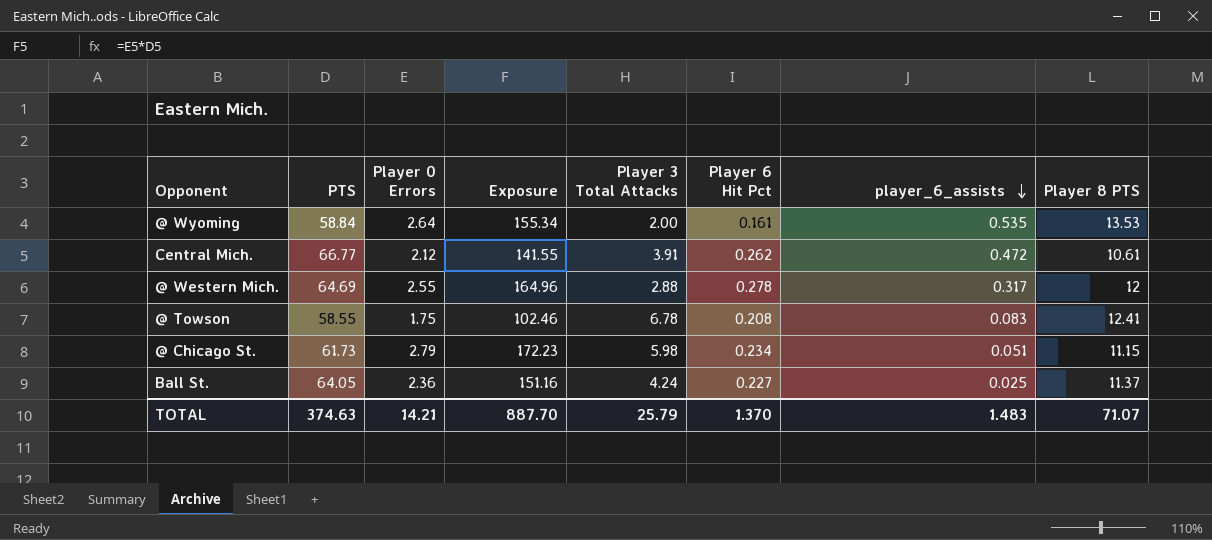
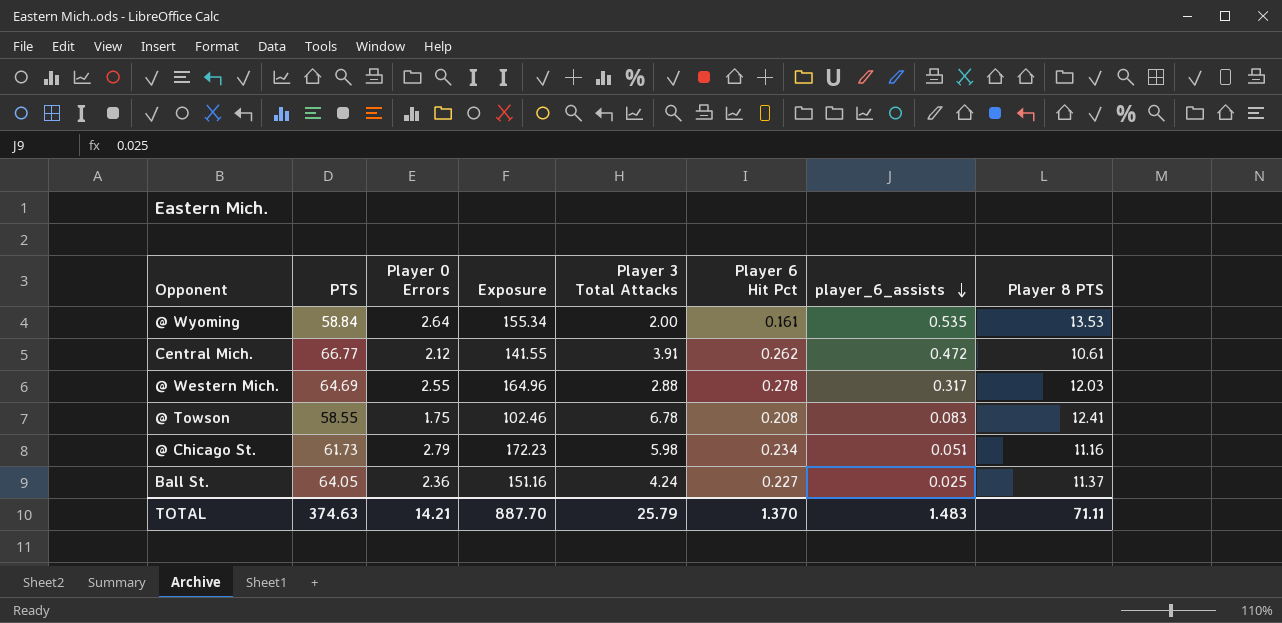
@ Western Mich. | Player 8 PTS: 12 -> 12.03
@ Chicago St. | Player 8 PTS: 11.15 -> 11.16
TOTAL | Player 8 PTS: 71.07 -> 71.11

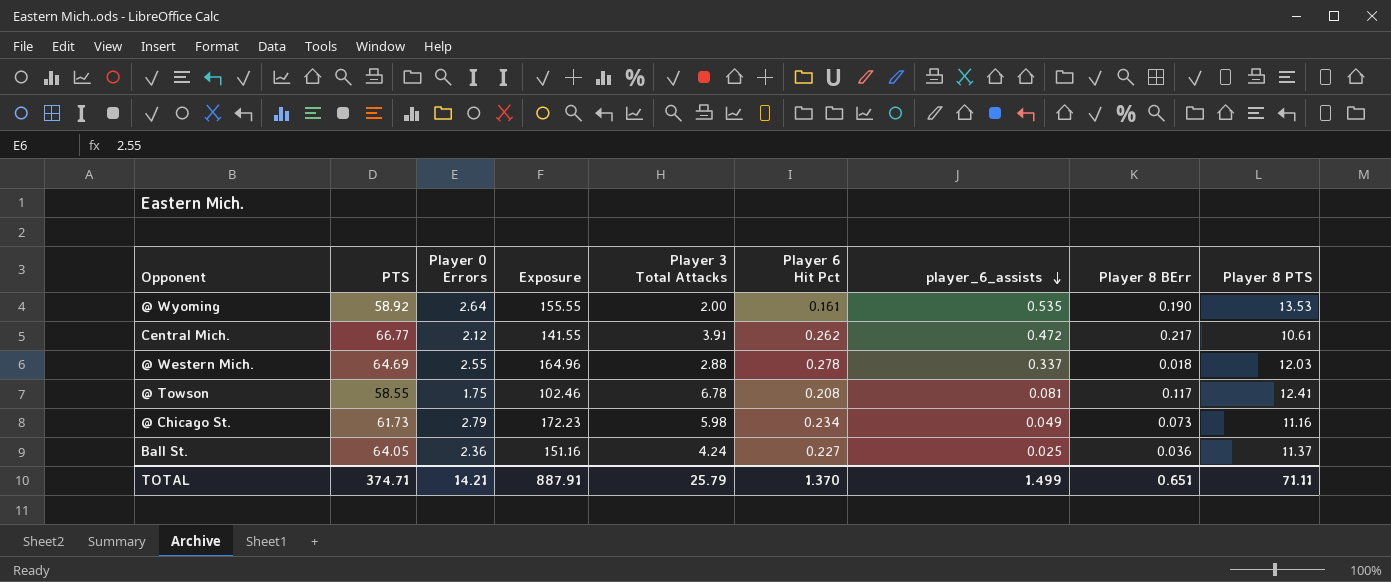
column Player 8 BErr | position: none -> 8
@ Wyoming | PTS: 58.84 -> 58.92
@ Wyoming | Exposure: 155.34 -> 155.55
@ Western Mich. | player_6_assists: 0.317 -> 0.337
@ Towson | player_6_assists: 0.083 -> 0.081
@ Chicago St. | player_6_assists: 0.051 -> 0.049
TOTAL | PTS: 374.63 -> 374.71
TOTAL | Exposure: 887.70 -> 887.91
TOTAL | player_6_assists: 1.483 -> 1.499

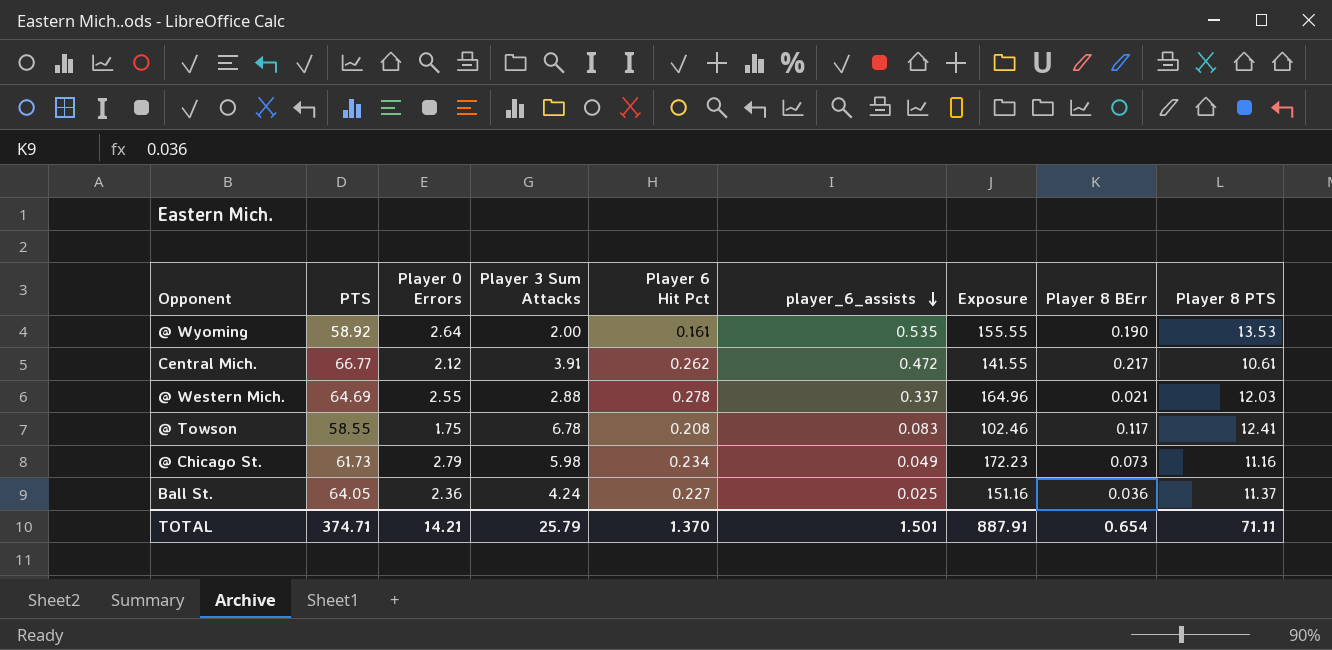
column name: Player 3 Total Attacks -> Player 3 Sum Attacks
column Exposure | position: 4 -> 7
@ Western Mich. | Player 8 BErr: 0.018 -> 0.021
@ Towson | player_6_assists: 0.081 -> 0.083
TOTAL | player_6_assists: 1.499 -> 1.501
TOTAL | Player 8 BErr: 0.651 -> 0.654

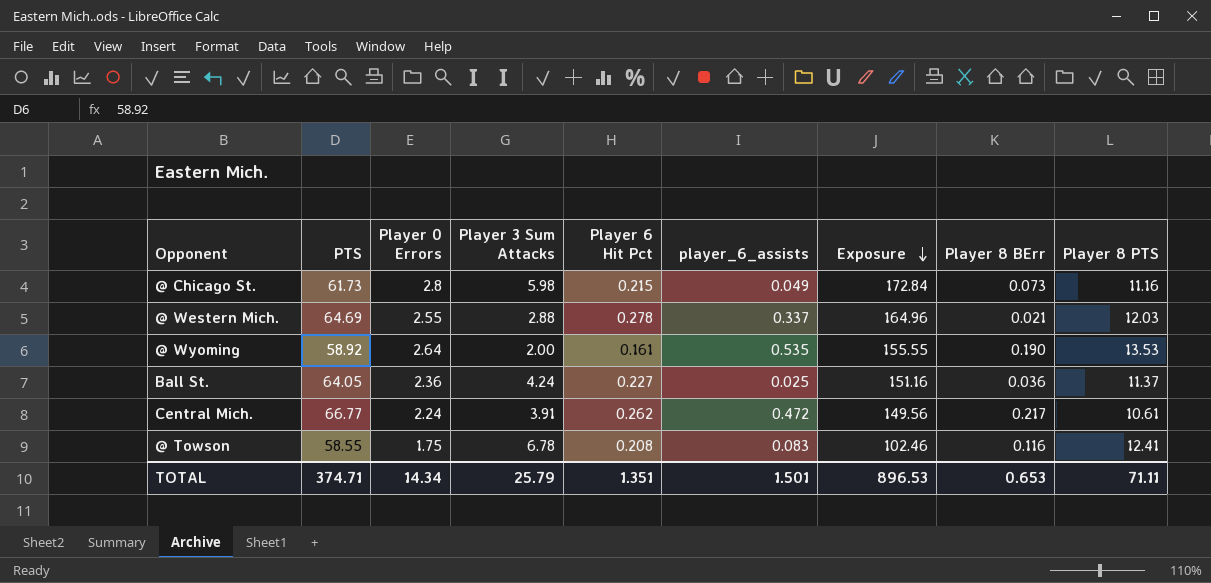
row order: player_6_assists descending -> Exposure descending
@ Chicago St. | Player 0 Errors: 2.79 -> 2.8
@ Chicago St. | Player 6 Hit Pct: 0.234 -> 0.215
@ Chicago St. | Exposure: 172.23 -> 172.84
Central Mich. | Player 0 Errors: 2.12 -> 2.24
Central Mich. | Exposure: 141.55 -> 149.56
@ Towson | Player 8 BErr: 0.117 -> 0.116
TOTAL | Player 0 Errors: 14.21 -> 14.34
TOTAL | Player 6 Hit Pct: 1.370 -> 1.351
TOTAL | Exposure: 887.91 -> 896.53
TOTAL | Player 8 BErr: 0.654 -> 0.653

